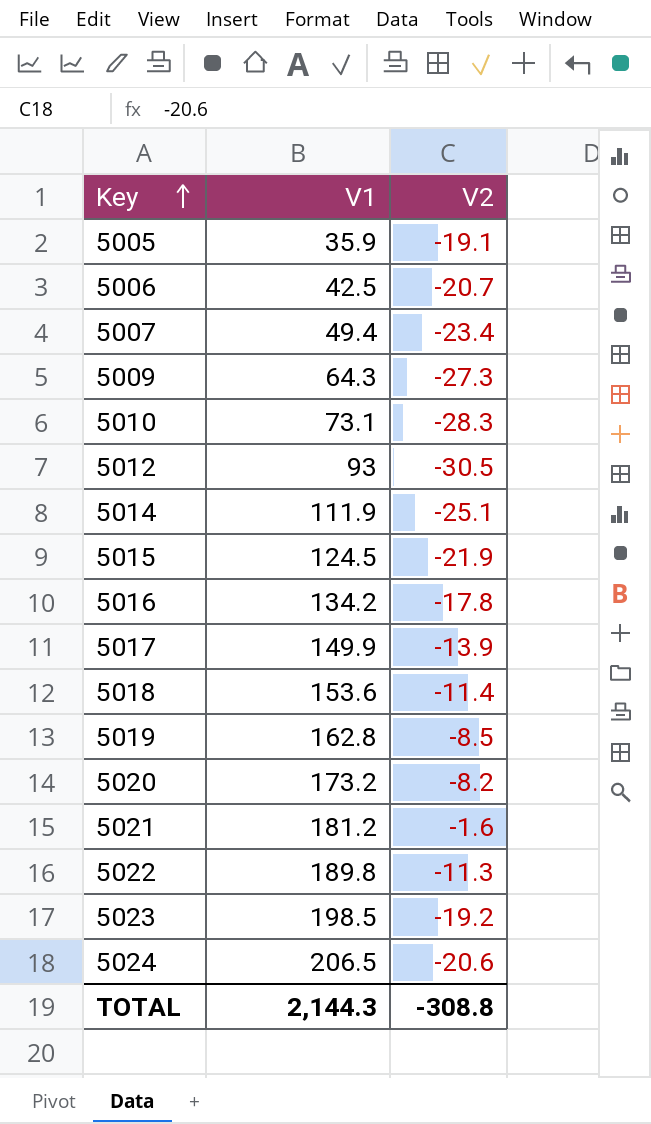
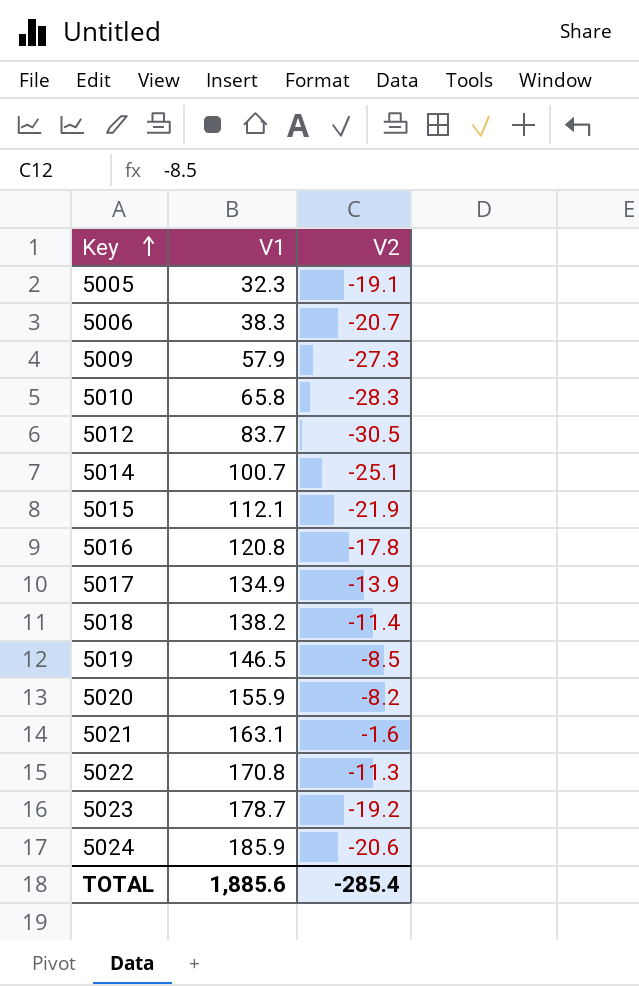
row 5007: 49.4 | -23.4 -> none
5005 | V1: 35.9 -> 32.3
5006 | V1: 42.5 -> 38.3
5009 | V1: 64.3 -> 57.9
5010 | V1: 73.1 -> 65.8
5012 | V1: 93 -> 83.7
5014 | V1: 111.9 -> 100.7
5015 | V1: 124.5 -> 112.1
5016 | V1: 134.2 -> 120.8
5017 | V1: 149.9 -> 134.9
5018 | V1: 153.6 -> 138.2
5019 | V1: 162.8 -> 146.5
5020 | V1: 173.2 -> 155.9
5021 | V1: 181.2 -> 163.1
5022 | V1: 189.8 -> 170.8
5023 | V1: 198.5 -> 178.7
5024 | V1: 206.5 -> 185.9
TOTAL | V1: 2,144.3 -> 1,885.6
TOTAL | V2: -308.8 -> -285.4

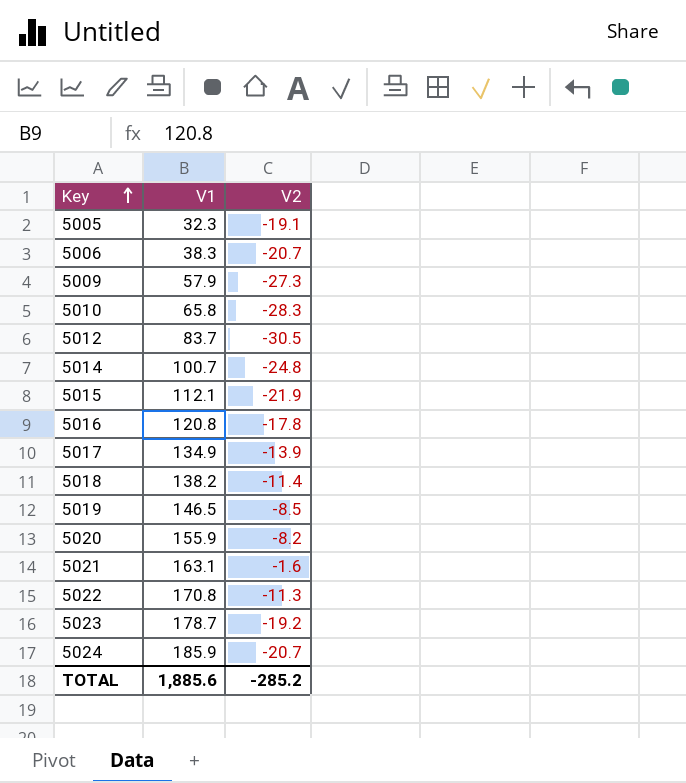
5014 | V2: -25.1 -> -24.8
5024 | V2: -20.6 -> -20.7
TOTAL | V2: -285.4 -> -285.2

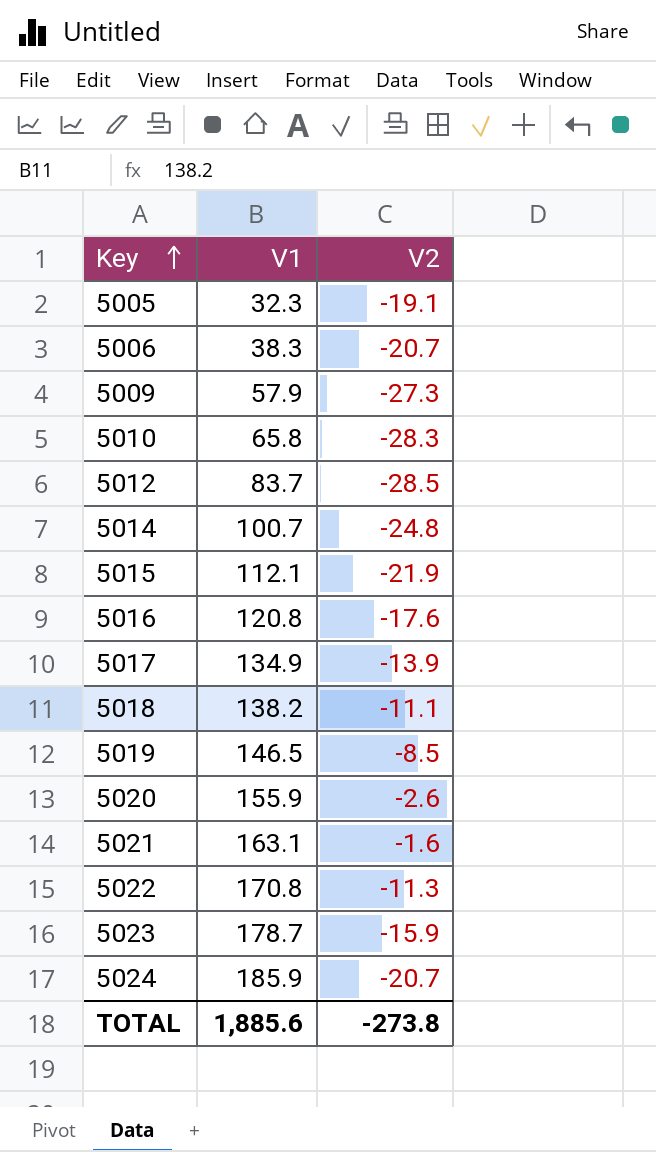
5012 | V2: -30.5 -> -28.5
5016 | V2: -17.8 -> -17.6
5018 | V2: -11.4 -> -11.1
5020 | V2: -8.2 -> -2.6
5023 | V2: -19.2 -> -15.9
TOTAL | V2: -285.2 -> -273.8

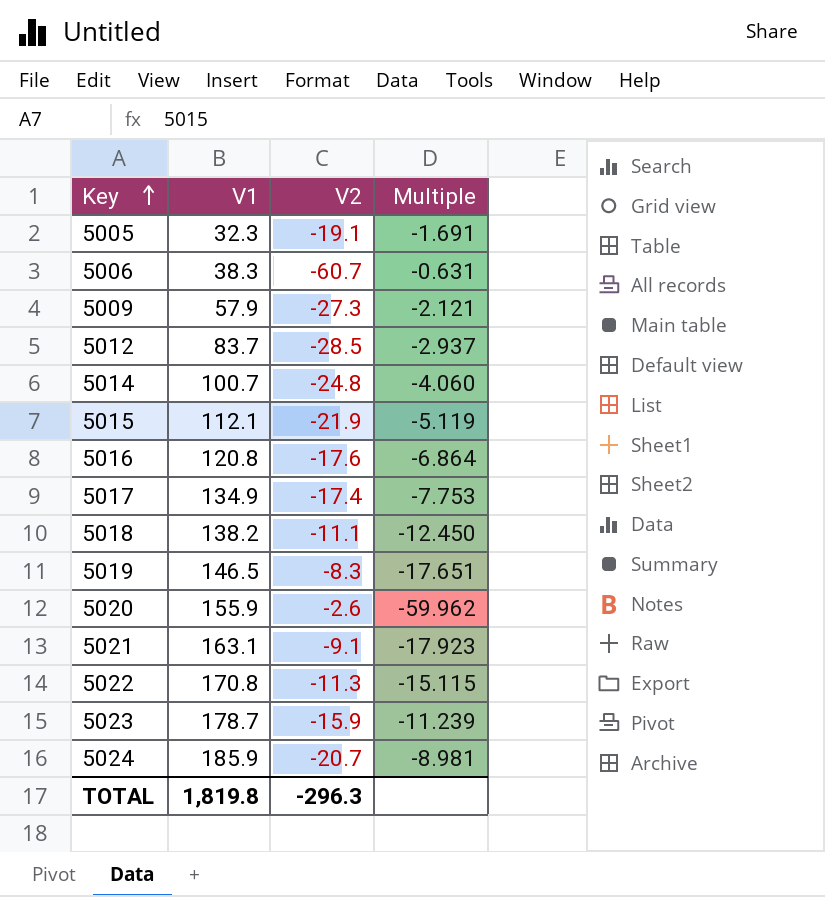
column Multiple | formula: none -> [V1] / [V2]
row 5010: 65.8 | -28.3 -> none
5006 | V2: -20.7 -> -60.7
5017 | V2: -13.9 -> -17.4
5019 | V2: -8.5 -> -8.3
5021 | V2: -1.6 -> -9.1
TOTAL | V1: 1,885.6 -> 1,819.8
TOTAL | V2: -273.8 -> -296.3

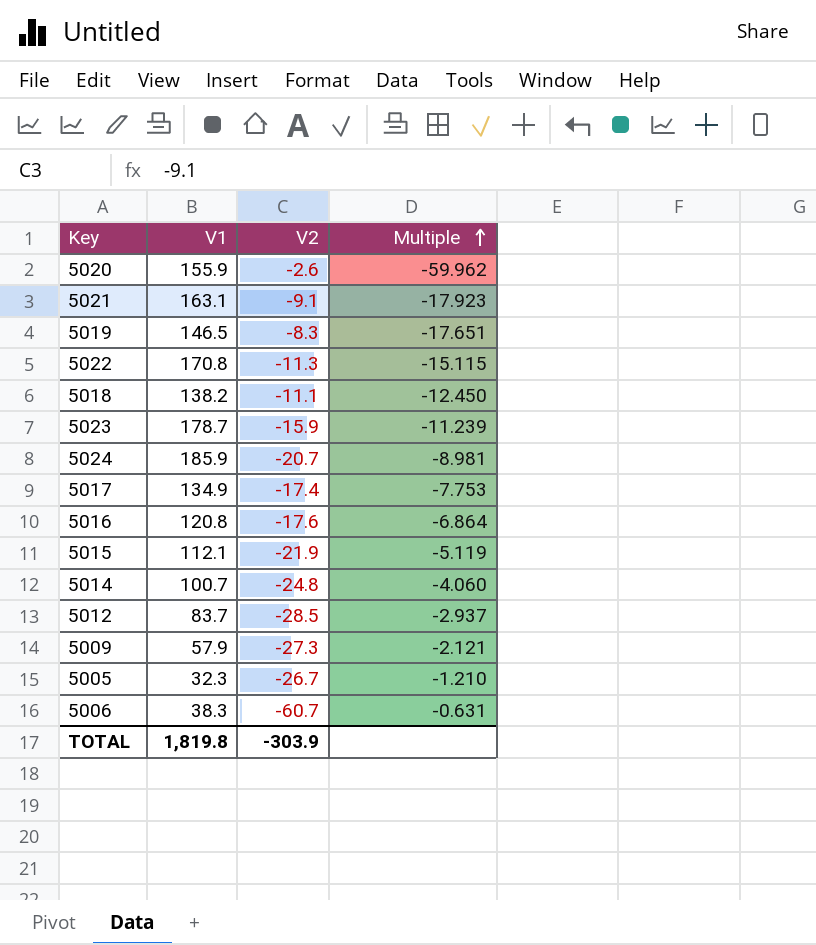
row order: Key ascending -> Multiple ascending
5005 | V2: -19.1 -> -26.7
5005 | Multiple: -1.691 -> -1.210
TOTAL | V2: -296.3 -> -303.9

